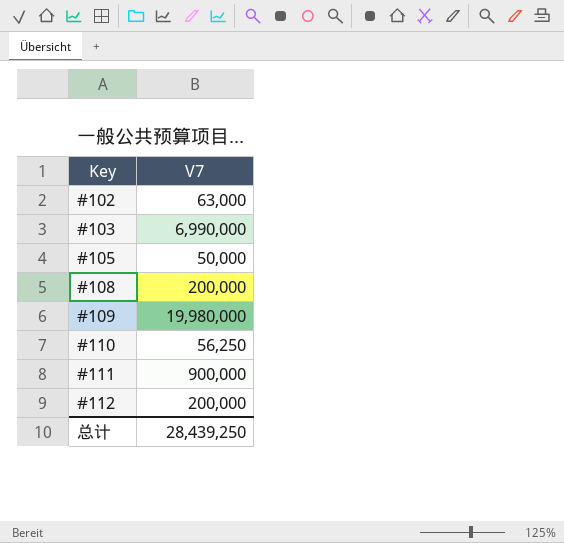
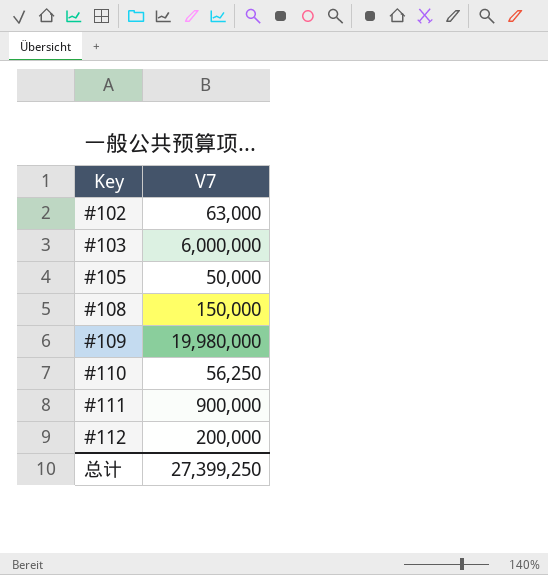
#103 | V7: 6,990,000 -> 6,000,000
#108 | V7: 200,000 -> 150,000
总计 | V7: 28,439,250 -> 27,399,250

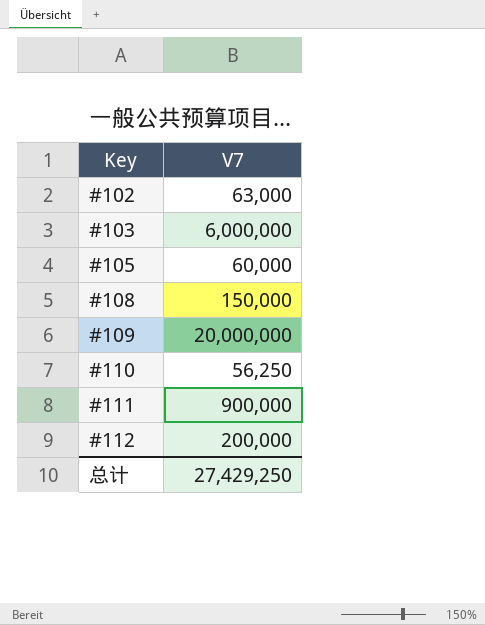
#105 | V7: 50,000 -> 60,000
#109 | V7: 19,980,000 -> 20,000,000
总计 | V7: 27,399,250 -> 27,429,250

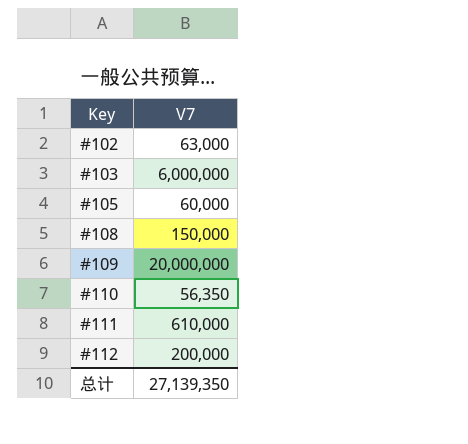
#110 | V7: 56,250 -> 56,350
#111 | V7: 900,000 -> 610,000
总计 | V7: 27,429,250 -> 27,139,350

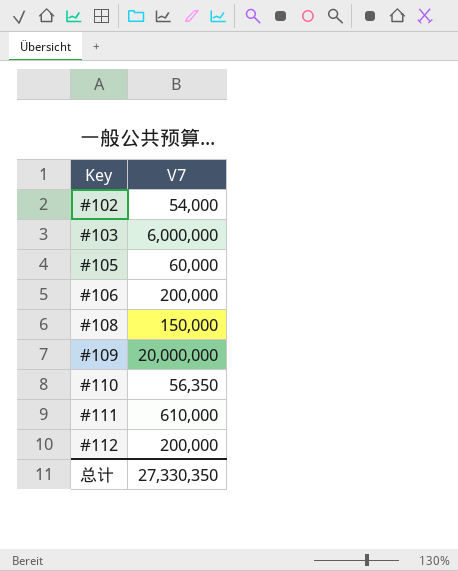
#102 | V7: 63,000 -> 54,000
row #106: none -> 200,000
总计 | V7: 27,139,350 -> 27,330,350

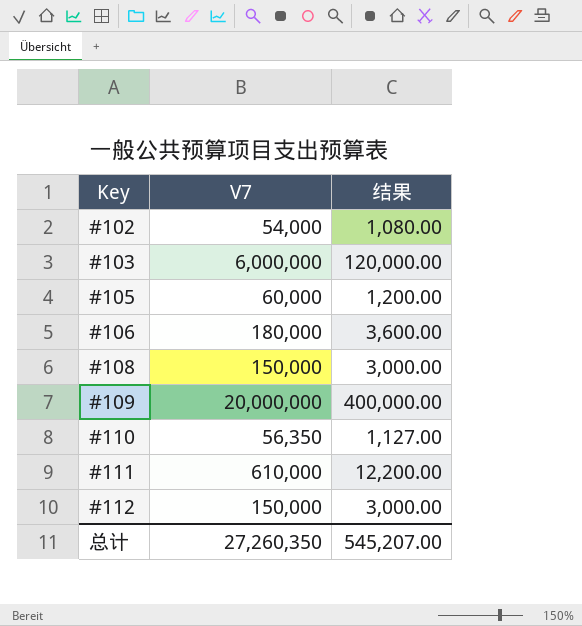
column 结果 | formula: none -> [V7] * 0.02
#106 | V7: 200,000 -> 180,000
#112 | V7: 200,000 -> 150,000
总计 | V7: 27,330,350 -> 27,260,350

